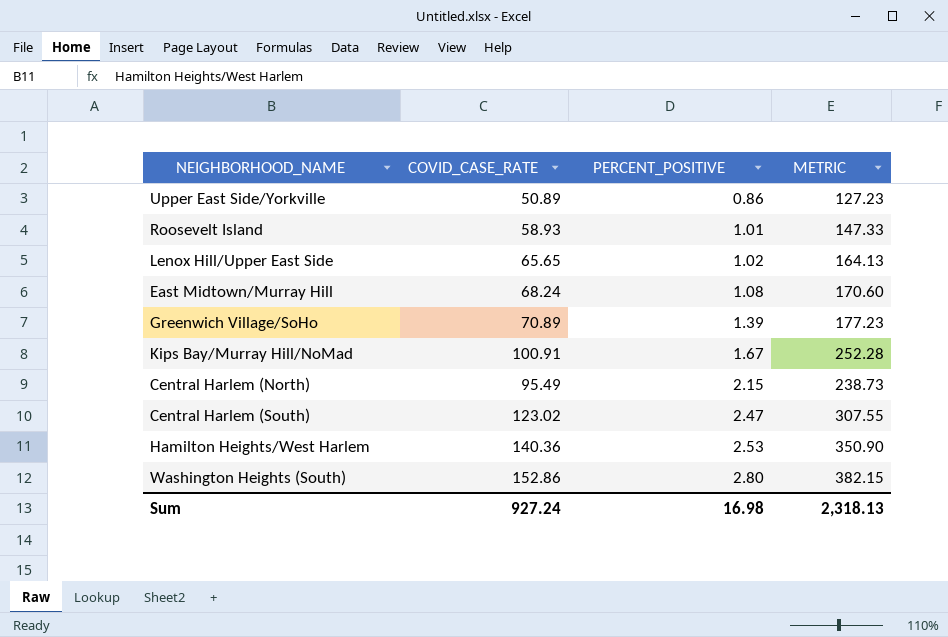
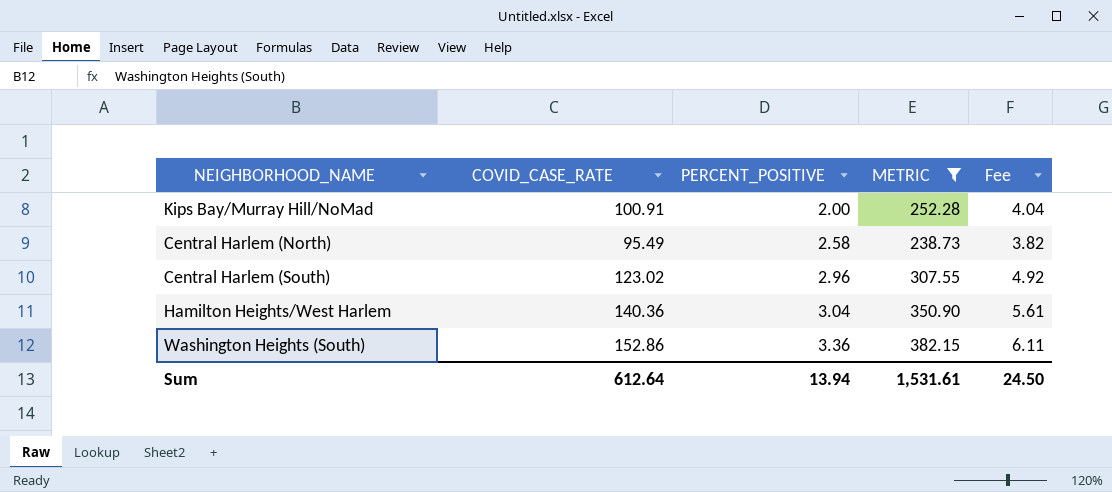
filter: none -> METRIC >= 238.73
column Fee | formula: none -> [COVID_CASE_RATE] * 0.04
Kips Bay/Murray Hill/NoMad | PERCENT_POSITIVE: 1.67 -> 2.00
Central Harlem (North) | PERCENT_POSITIVE: 2.15 -> 2.58
Central Harlem (South) | PERCENT_POSITIVE: 2.47 -> 2.96
Hamilton Heights/West Harlem | PERCENT_POSITIVE: 2.53 -> 3.04
Washington Heights (South) | PERCENT_POSITIVE: 2.80 -> 3.36
Sum | COVID_CASE_RATE: 927.24 -> 612.64
Sum | PERCENT_POSITIVE: 16.98 -> 13.94
Sum | METRIC: 2,318.13 -> 1,531.61

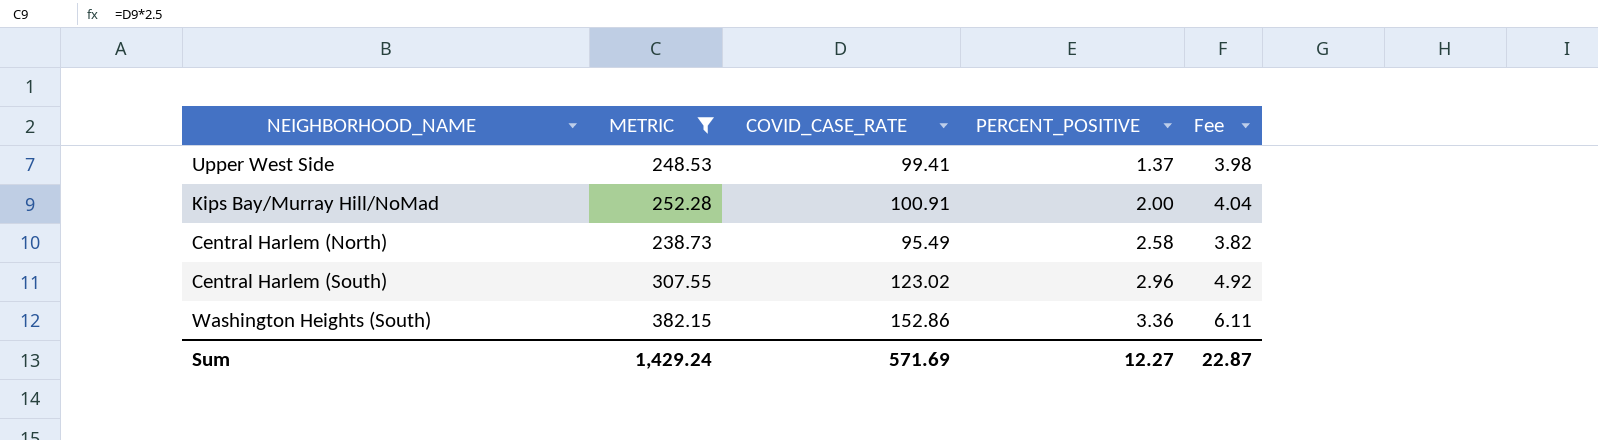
column METRIC | position: 4 -> 2
row Hamilton Heights/West Harlem: 140.36 | 3.04 | 350.90 | 5.61 -> none
row Upper West Side: none -> 248.53 | 99.41 | 1.37 | 3.98
Sum | METRIC: 1,531.61 -> 1,429.24
Sum | COVID_CASE_RATE: 612.64 -> 571.69
Sum | PERCENT_POSITIVE: 13.94 -> 12.27
Sum | Fee: 24.50 -> 22.87

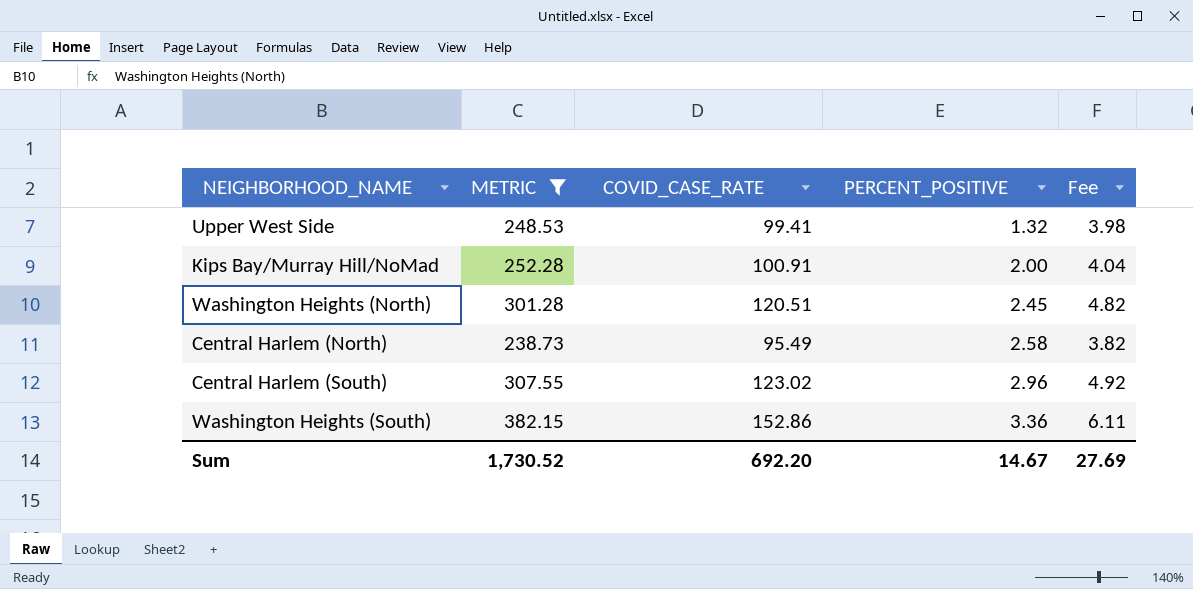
Upper West Side | PERCENT_POSITIVE: 1.37 -> 1.32
row Washington Heights (North): none -> 301.28 | 120.51 | 2.45 | 4.82
Sum | METRIC: 1,429.24 -> 1,730.52
Sum | COVID_CASE_RATE: 571.69 -> 692.20
Sum | PERCENT_POSITIVE: 12.27 -> 14.67
Sum | Fee: 22.87 -> 27.69

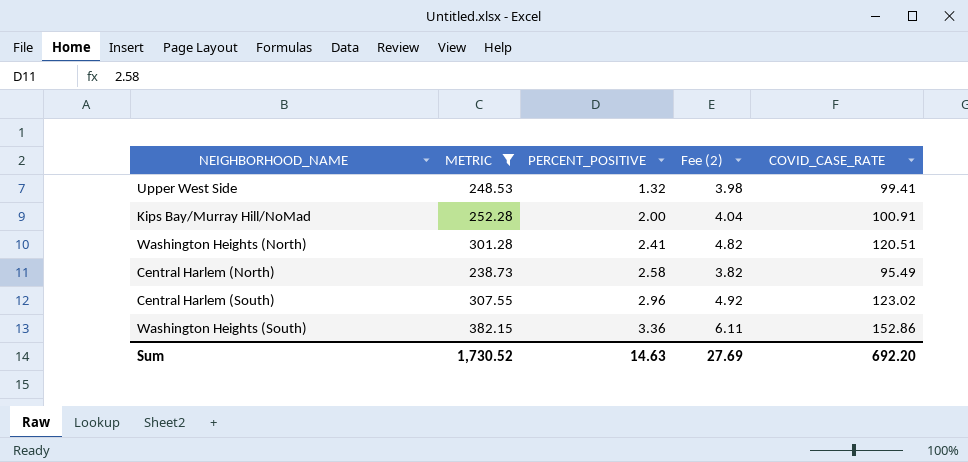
column name: Fee -> Fee (2)
column COVID_CASE_RATE | position: 3 -> 5
Washington Heights (North) | PERCENT_POSITIVE: 2.45 -> 2.41
Sum | PERCENT_POSITIVE: 14.67 -> 14.63

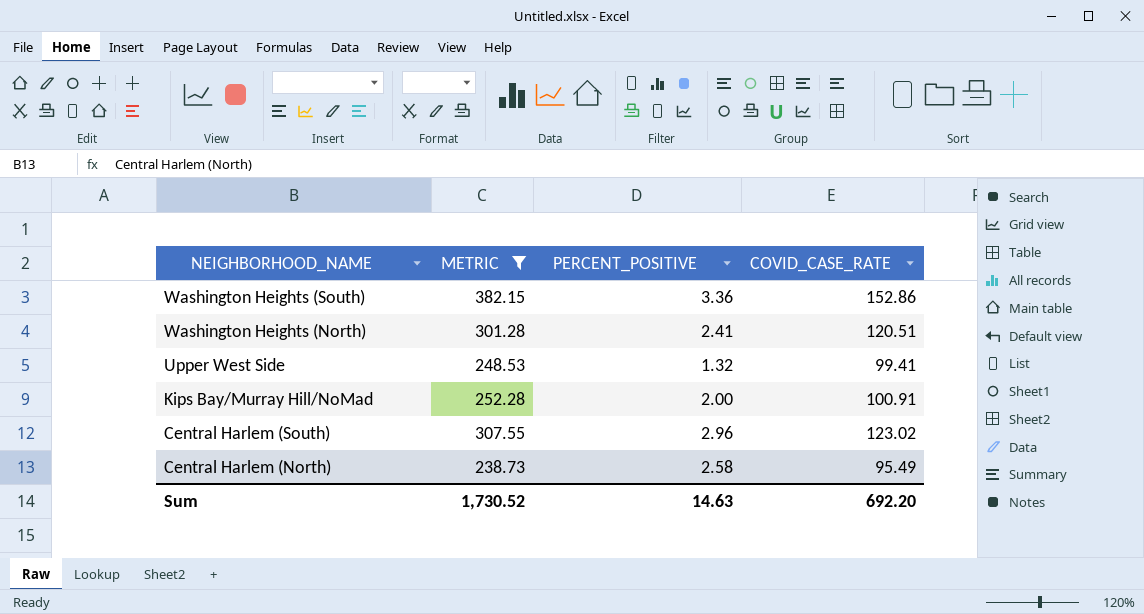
row order: PERCENT_POSITIVE ascending -> NEIGHBORHOOD_NAME descending
column Fee (2) | formula: [COVID_CASE_RATE] * 0.04 -> none

